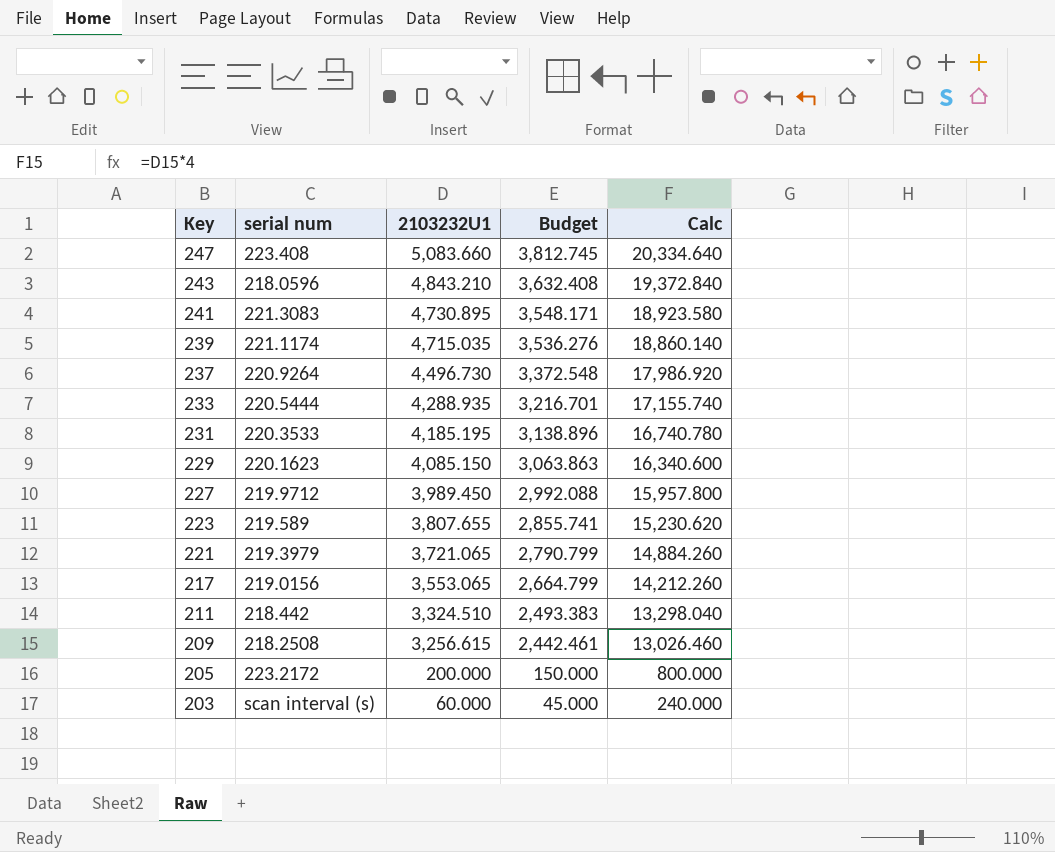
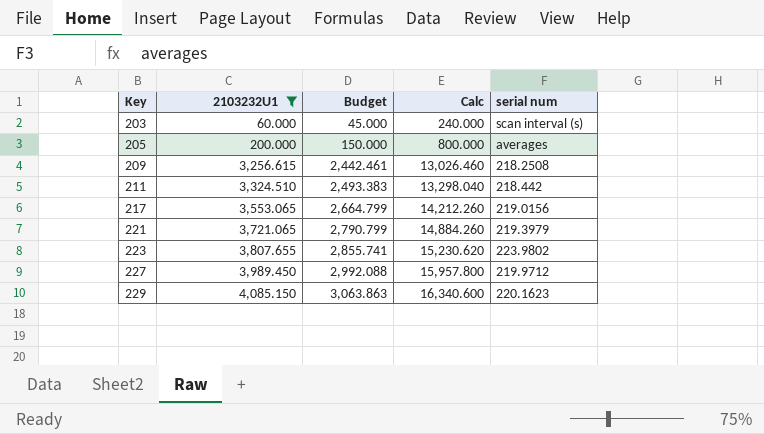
filter: none -> 2103232U1 <= 4,085.150
row order: Key descending -> Key ascending
column serial num | position: 2 -> 5
205 | serial num: 223.2172 -> averages
223 | serial num: 219.589 -> 223.9802

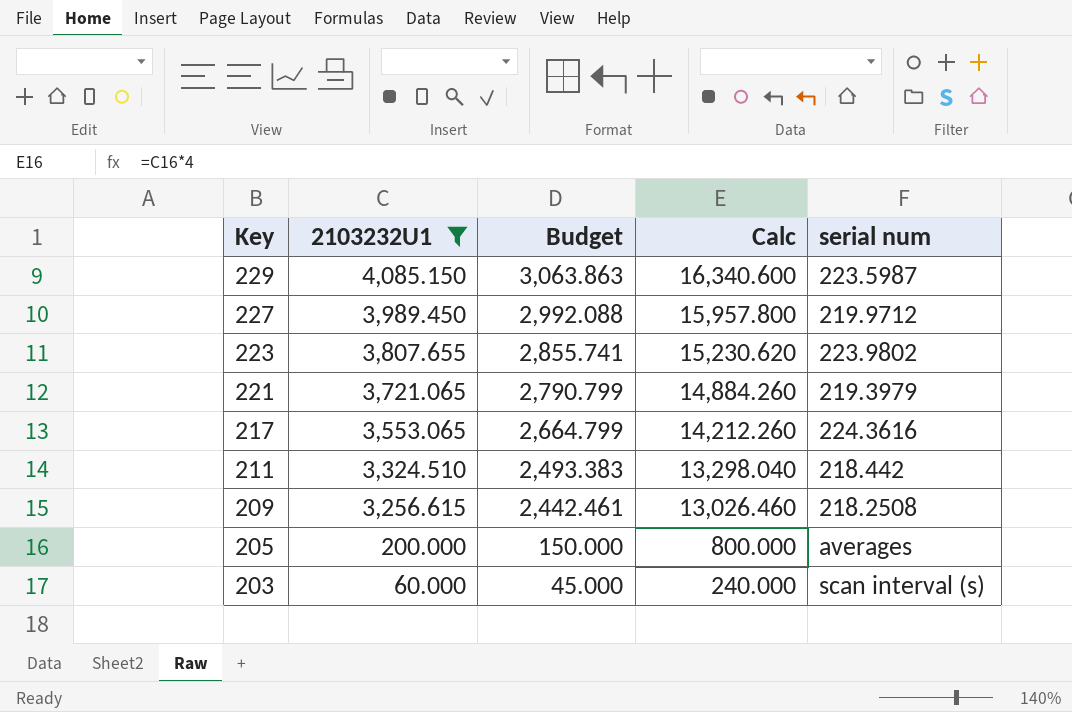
row order: Key ascending -> Key descending
229 | serial num: 220.1623 -> 223.5987
217 | serial num: 219.0156 -> 224.3616

